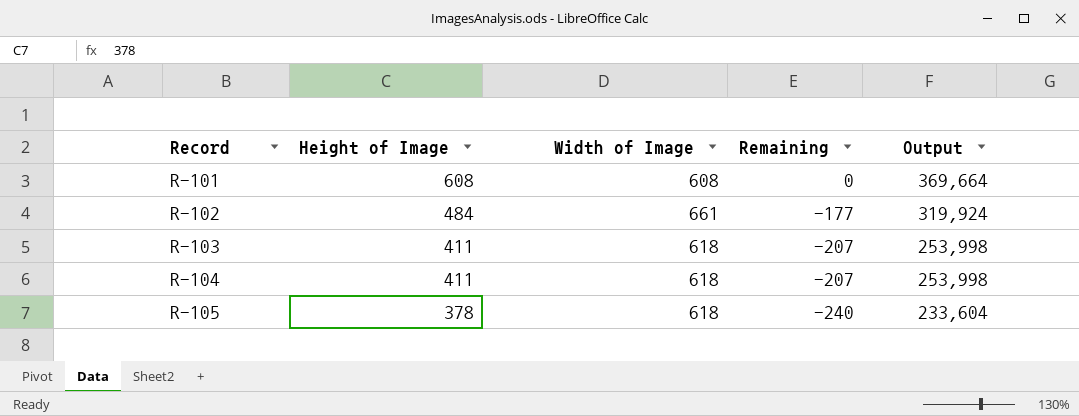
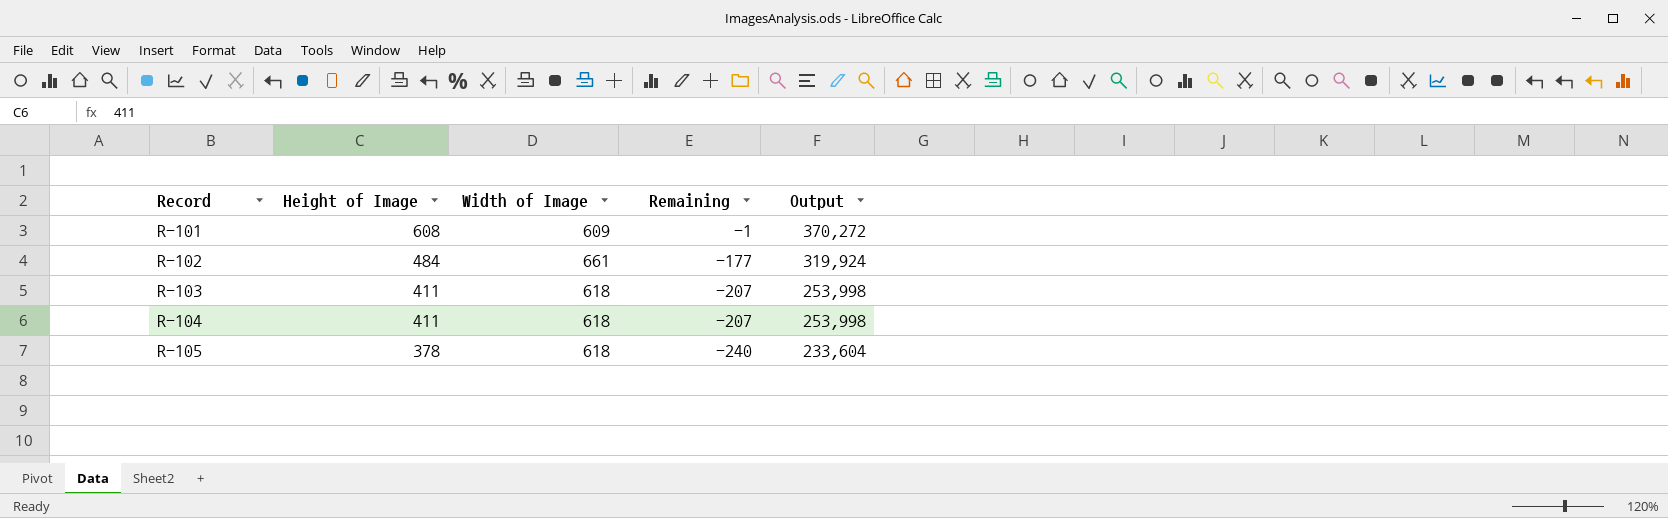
R-101 | Width of Image: 608 -> 609
R-101 | Remaining: 0 -> -1
R-101 | Output: 369,664 -> 370,272

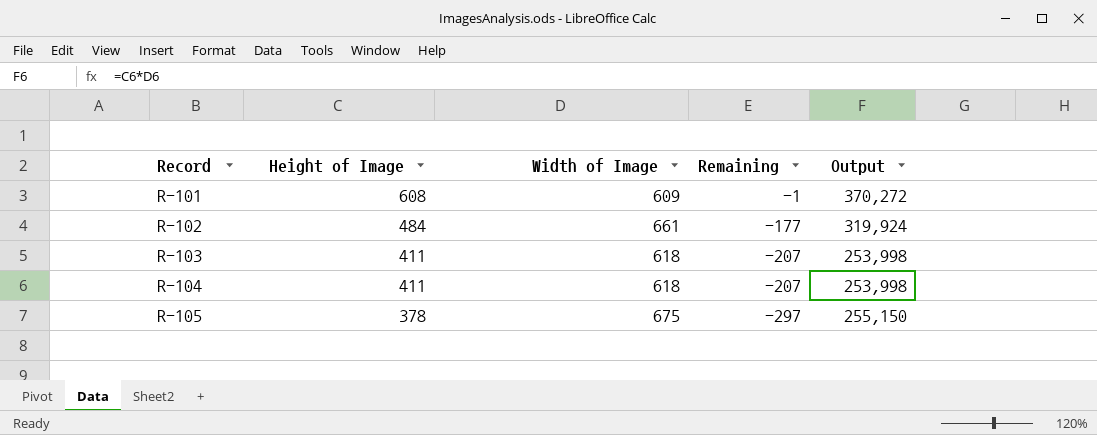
R-105 | Width of Image: 618 -> 675
R-105 | Remaining: -240 -> -297
R-105 | Output: 233,604 -> 255,150

